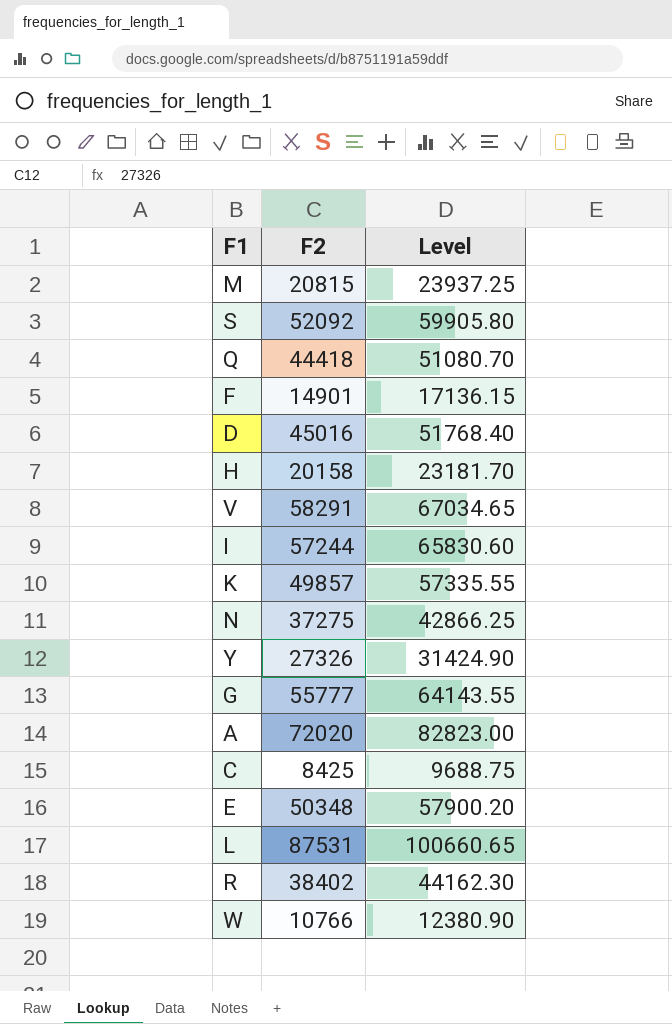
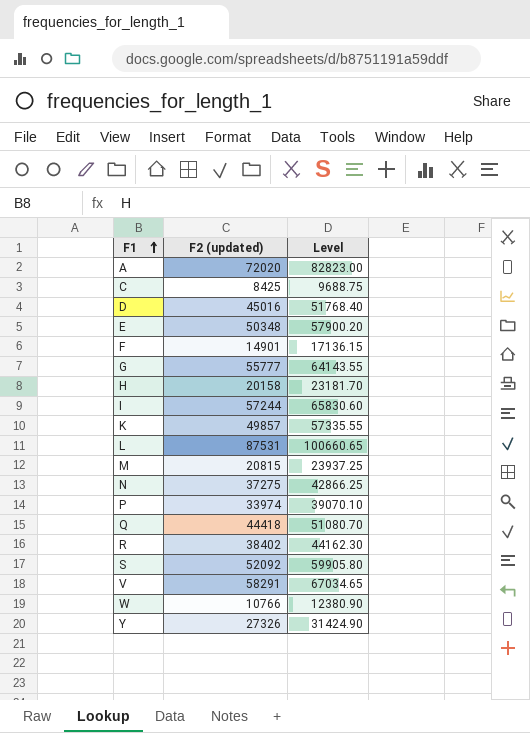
row order: none -> F1 ascending
column name: F2 -> F2 (updated)
row P: none -> 33974 | 39070.10

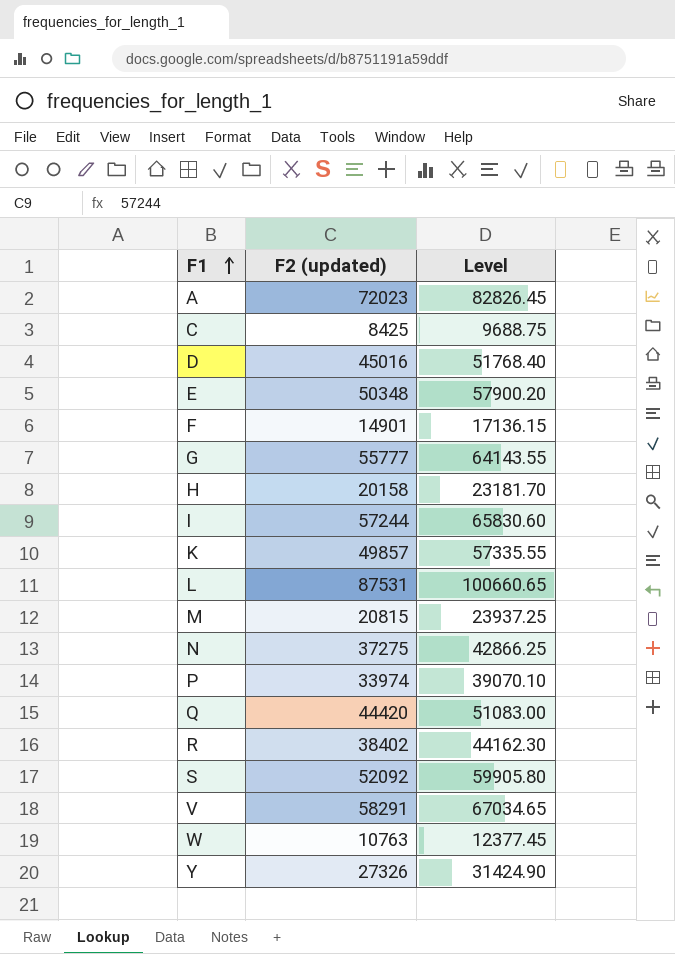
A | F2 (updated): 72020 -> 72023
A | Level: 82823.00 -> 82826.45
Q | F2 (updated): 44418 -> 44420
Q | Level: 51080.70 -> 51083.00
W | F2 (updated): 10766 -> 10763
W | Level: 12380.90 -> 12377.45

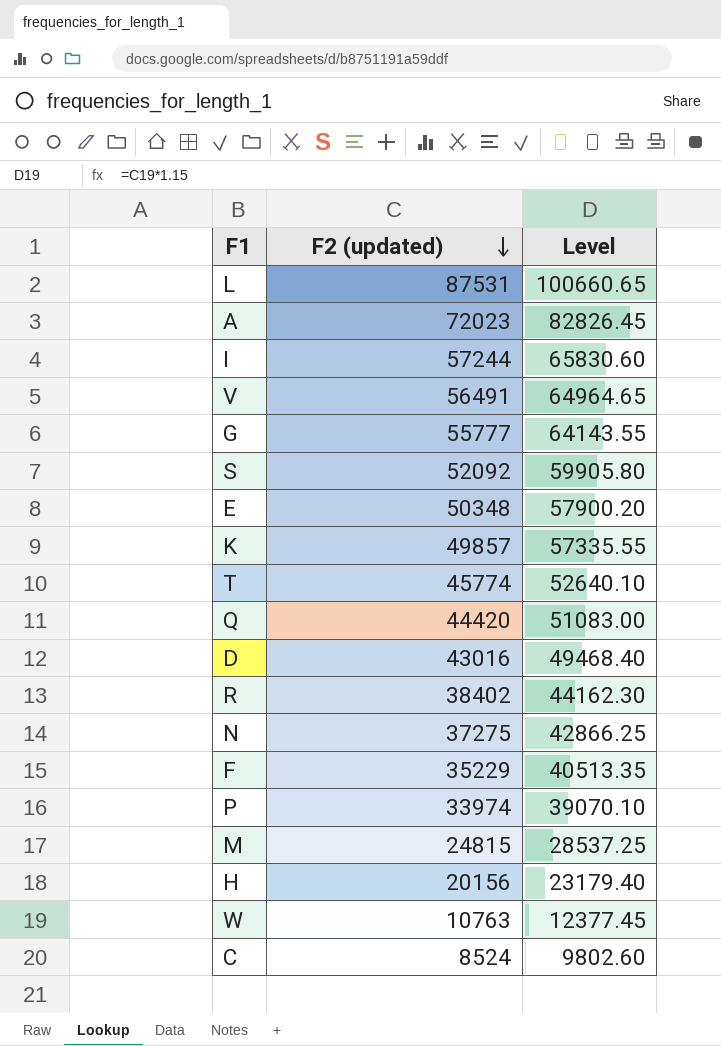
row order: F1 ascending -> F2 (updated) descending
row Y: 27326 | 31424.90 -> none
V | F2 (updated): 58291 -> 56491
V | Level: 67034.65 -> 64964.65
row T: none -> 45774 | 52640.10
D | F2 (updated): 45016 -> 43016
D | Level: 51768.40 -> 49468.40
F | F2 (updated): 14901 -> 35229
F | Level: 17136.15 -> 40513.35
M | F2 (updated): 20815 -> 24815
M | Level: 23937.25 -> 28537.25
H | F2 (updated): 20158 -> 20156
H | Level: 23181.70 -> 23179.40
C | F2 (updated): 8425 -> 8524
C | Level: 9688.75 -> 9802.60

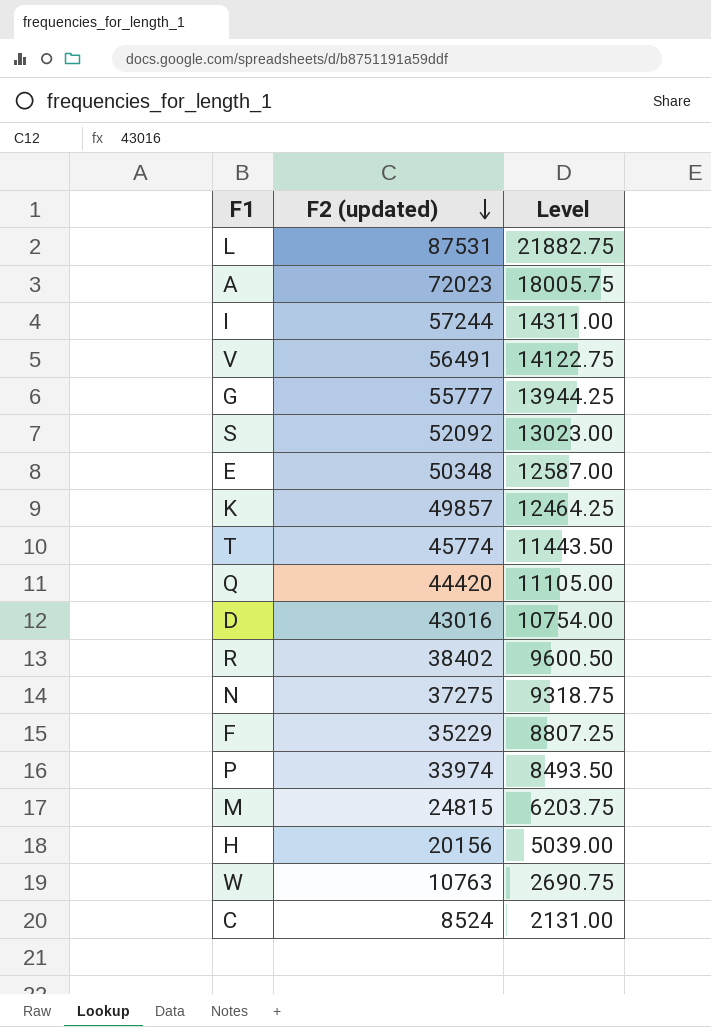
column Level | formula: [F2 (updated)] * 1.15 -> [F2 (updated)] * 0.25

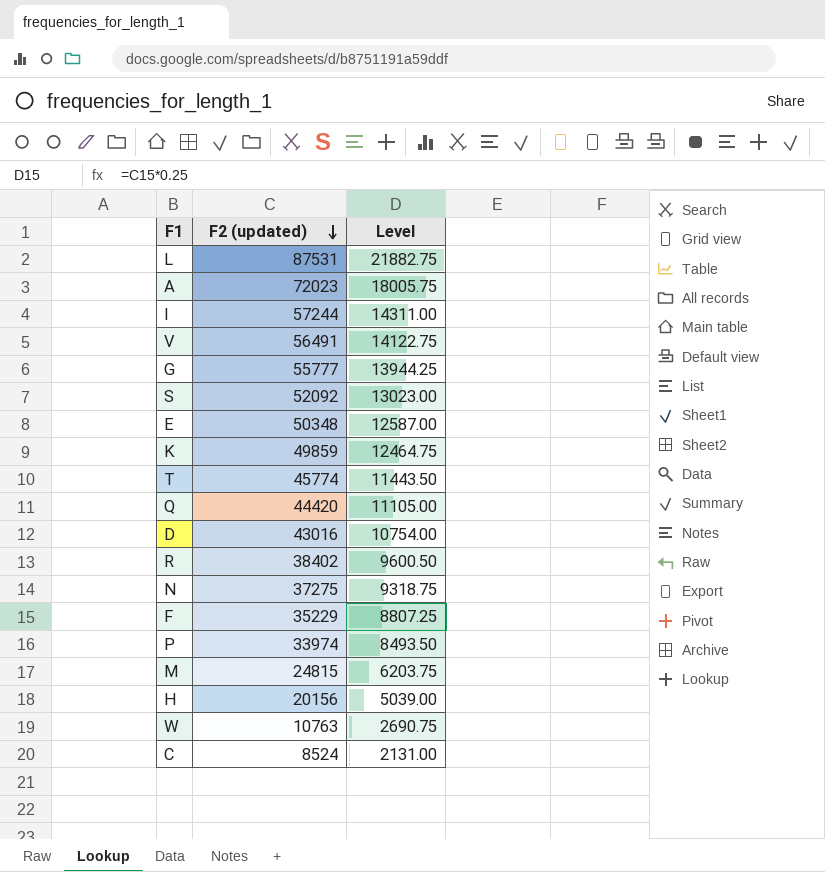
K | F2 (updated): 49857 -> 49859
K | Level: 12464.25 -> 12464.75

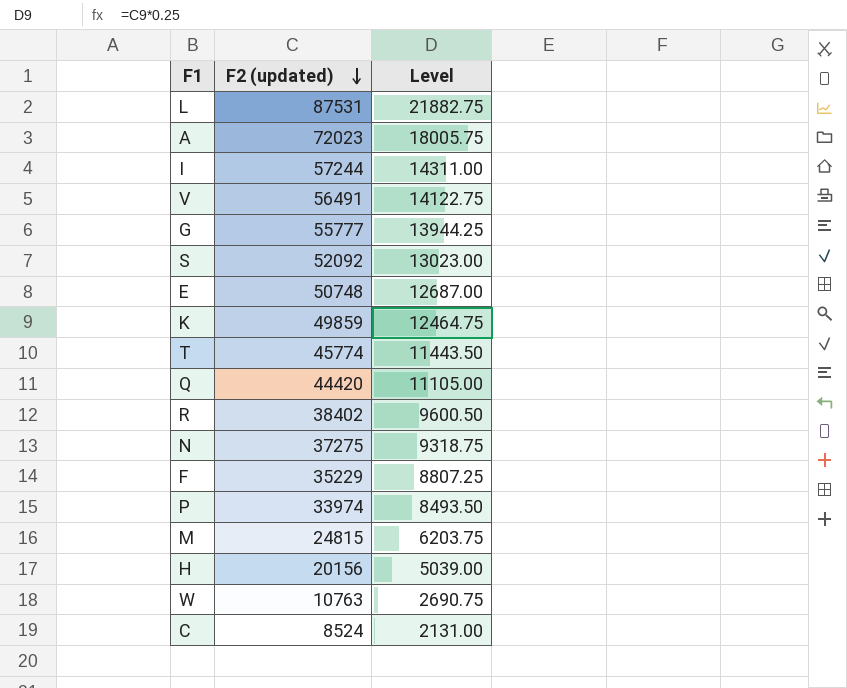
row D: 43016 | 10754.00 -> none
E | F2 (updated): 50348 -> 50748
E | Level: 12587.00 -> 12687.00

